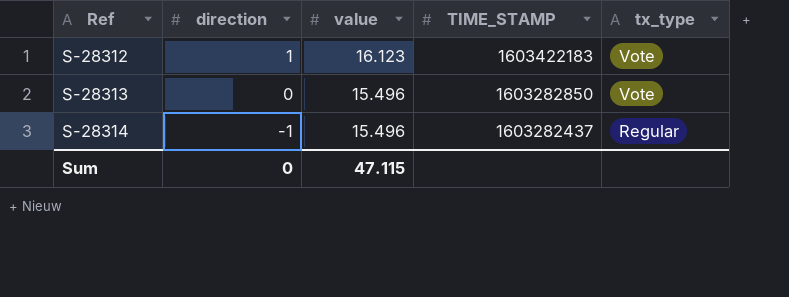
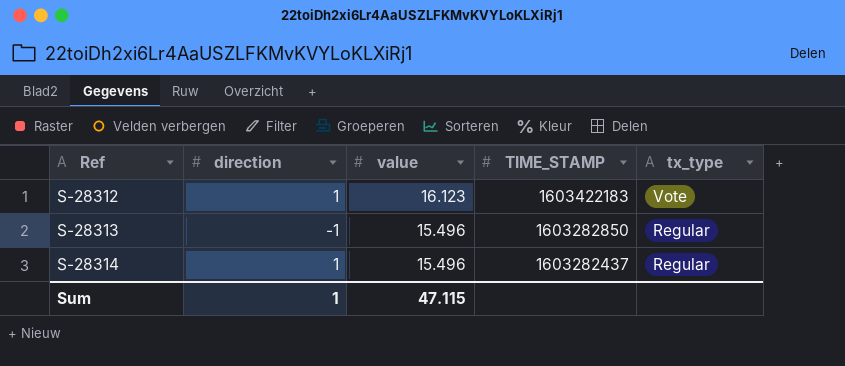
S-28313 | direction: 0 -> -1
S-28313 | tx_type: Vote -> Regular
S-28314 | direction: -1 -> 1
Sum | direction: 0 -> 1

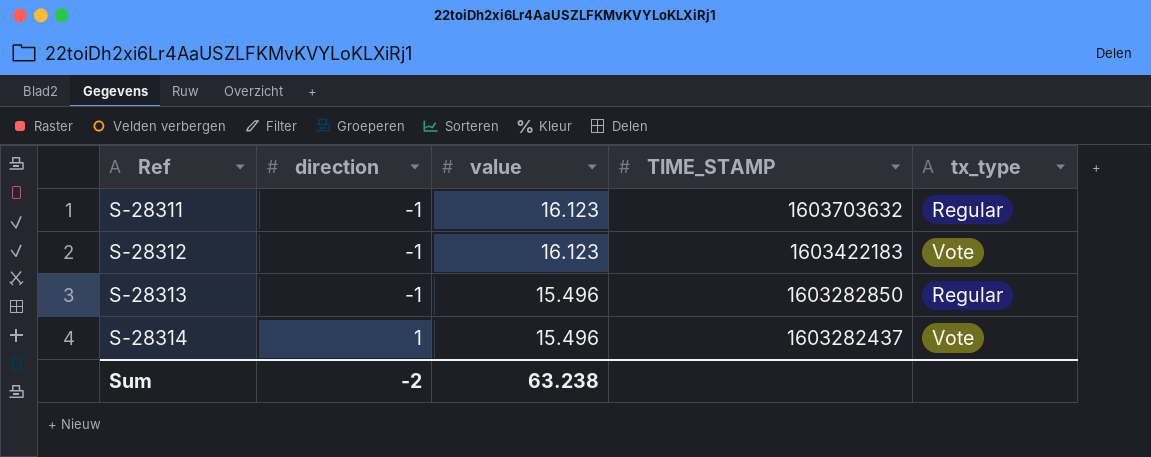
row S-28311: none -> -1 | 16.123 | 1603703632 | Regular
S-28312 | direction: 1 -> -1
S-28314 | tx_type: Regular -> Vote
Sum | direction: 1 -> -2
Sum | value: 47.115 -> 63.238

